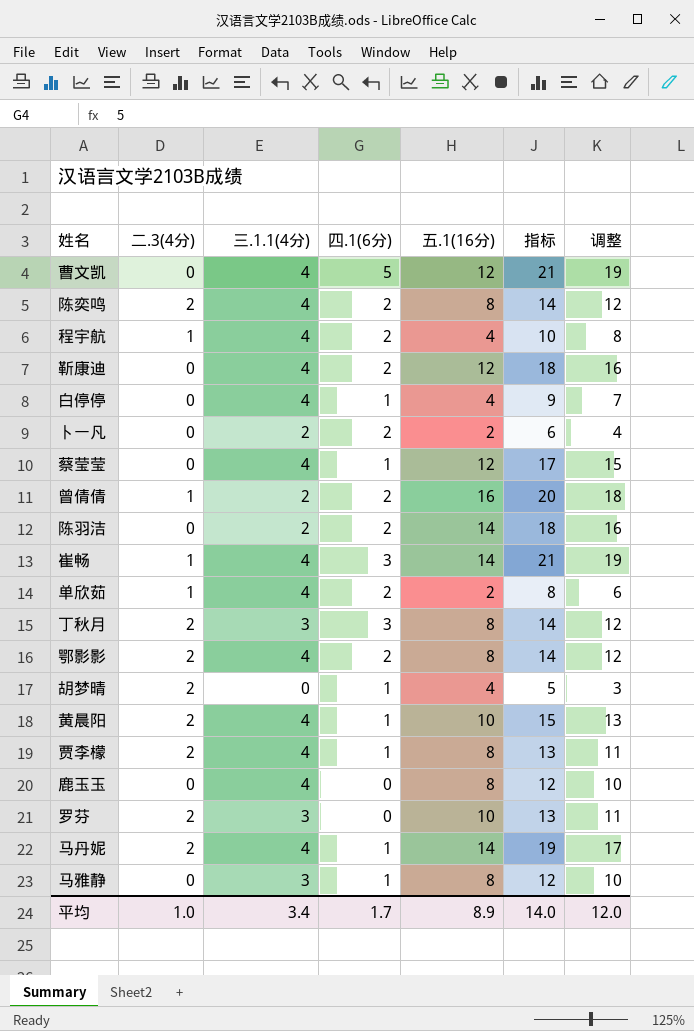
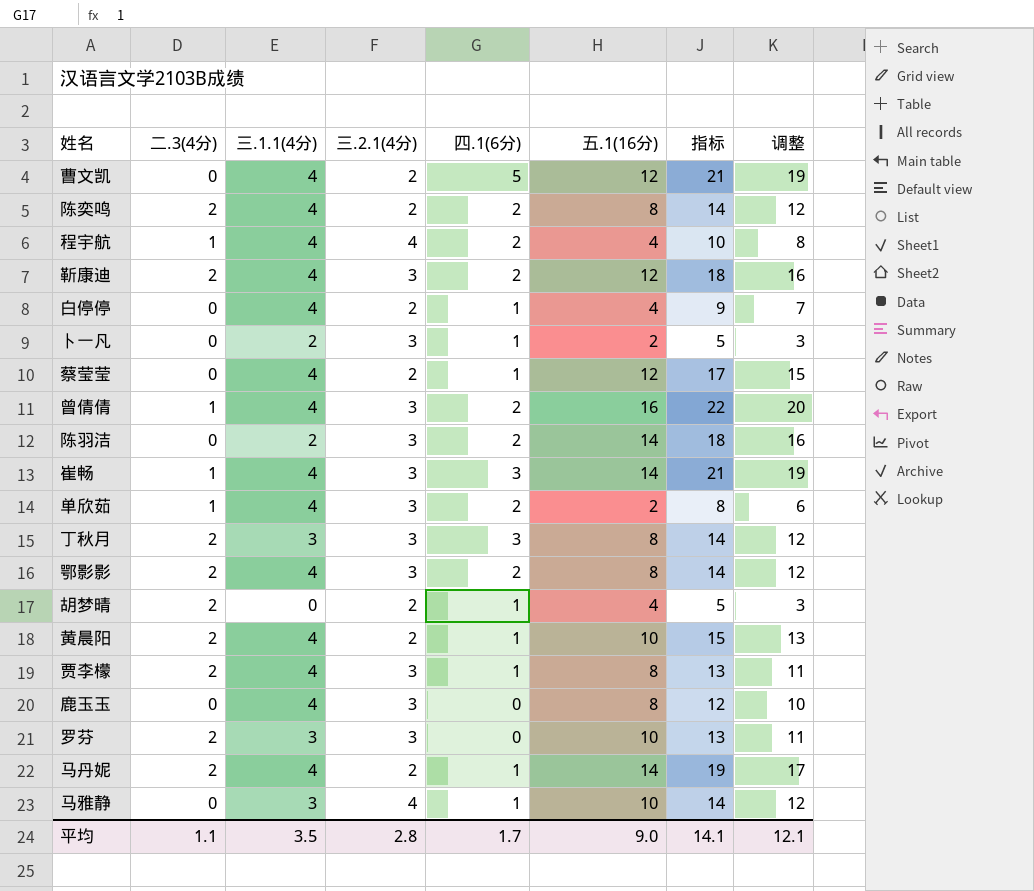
column 三.2.1(4分) | position: none -> 4
靳康迪 | 二.3(4分): 0 -> 2
卜一凡 | 四.1(6分): 2 -> 1
卜一凡 | 指标: 6 -> 5
卜一凡 | 调整: 4 -> 3
曾倩倩 | 三.1.1(4分): 2 -> 4
曾倩倩 | 指标: 20 -> 22
曾倩倩 | 调整: 18 -> 20
马雅静 | 五.1(16分): 8 -> 10
马雅静 | 指标: 12 -> 14
马雅静 | 调整: 10 -> 12
平均 | 二.3(4分): 1.0 -> 1.1
平均 | 三.1.1(4分): 3.4 -> 3.5
平均 | 五.1(16分): 8.9 -> 9.0
平均 | 指标: 14.0 -> 14.1
平均 | 调整: 12.0 -> 12.1

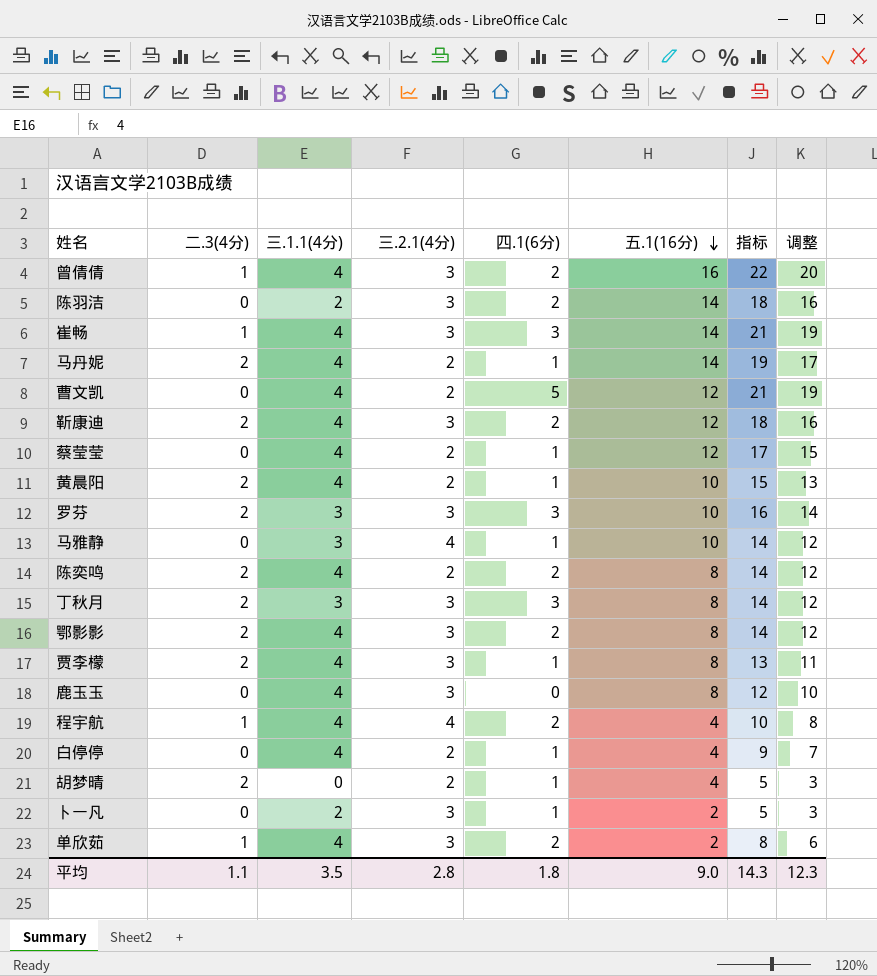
row order: none -> 五.1(16分) descending
罗芬 | 四.1(6分): 0 -> 3
罗芬 | 指标: 13 -> 16
罗芬 | 调整: 11 -> 14
平均 | 四.1(6分): 1.7 -> 1.8
平均 | 指标: 14.1 -> 14.3
平均 | 调整: 12.1 -> 12.3

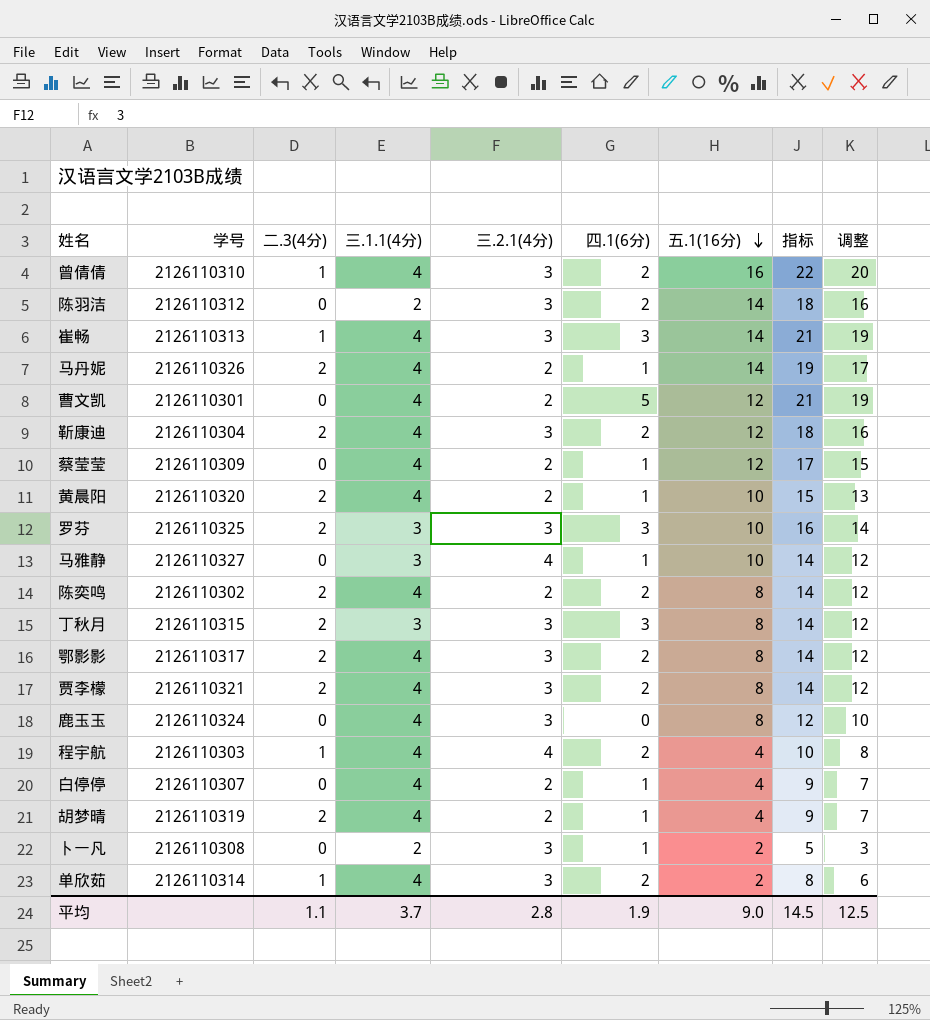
column 学号 | position: none -> 2
贾李檬 | 四.1(6分): 1 -> 2
贾李檬 | 指标: 13 -> 14
贾李檬 | 调整: 11 -> 12
胡梦晴 | 三.1.1(4分): 0 -> 4
胡梦晴 | 指标: 5 -> 9
胡梦晴 | 调整: 3 -> 7
平均 | 三.1.1(4分): 3.5 -> 3.7
平均 | 四.1(6分): 1.8 -> 1.9
平均 | 指标: 14.3 -> 14.5
平均 | 调整: 12.3 -> 12.5

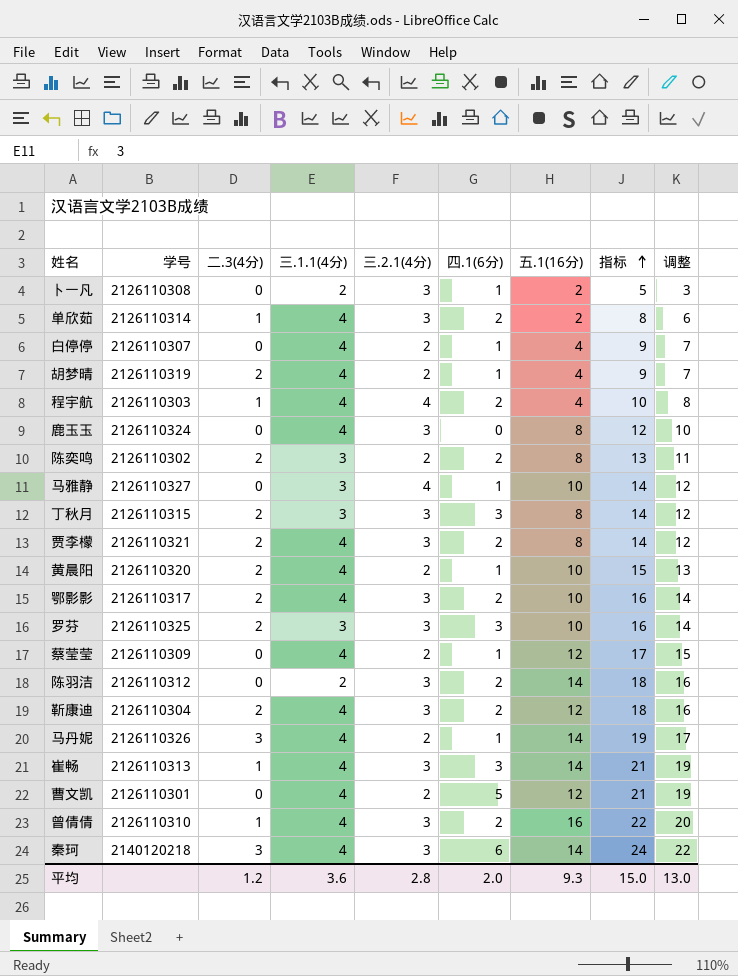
row order: 五.1(16分) descending -> 指标 ascending
陈奕鸣 | 三.1.1(4分): 4 -> 3
陈奕鸣 | 指标: 14 -> 13
陈奕鸣 | 调整: 12 -> 11
鄂影影 | 五.1(16分): 8 -> 10
鄂影影 | 指标: 14 -> 16
鄂影影 | 调整: 12 -> 14
马丹妮 | 二.3(4分): 2 -> 3
row 秦珂: none -> 2140120218 | 3 | 4 | 3 | 6 | 14 | 24 | 22
平均 | 二.3(4分): 1.1 -> 1.2
平均 | 三.1.1(4分): 3.7 -> 3.6
平均 | 四.1(6分): 1.9 -> 2.0
平均 | 五.1(16分): 9.0 -> 9.3
平均 | 指标: 14.5 -> 15.0
平均 | 调整: 12.5 -> 13.0

